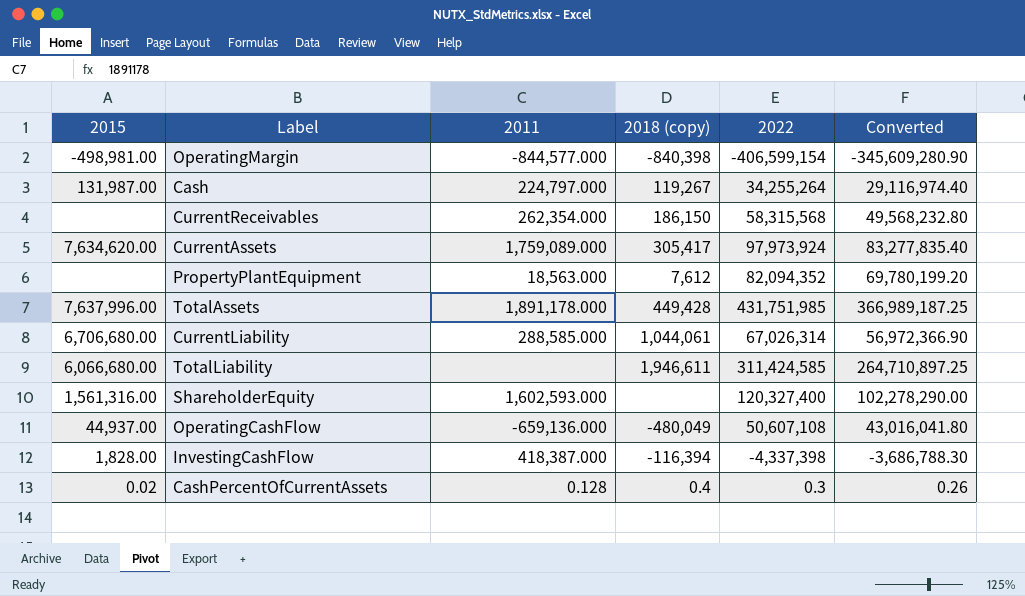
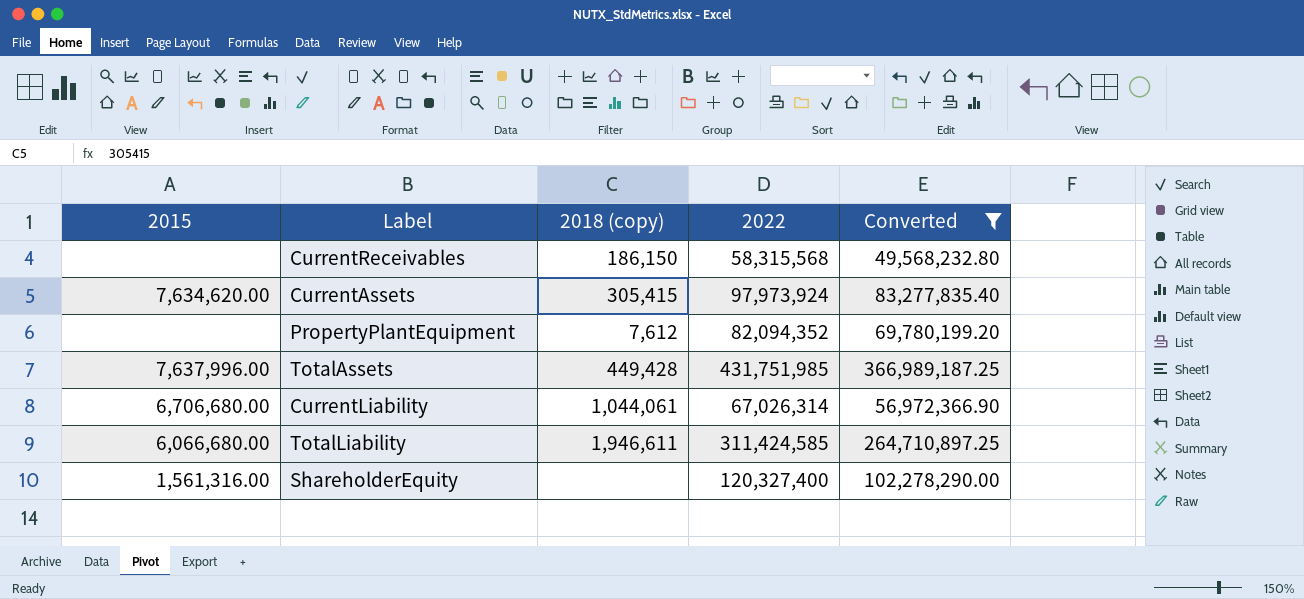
filter: none -> Converted >= 49,568,232.80
column 2011 | position: 3 -> none
CurrentAssets | 2018 (copy): 305,417 -> 305,415

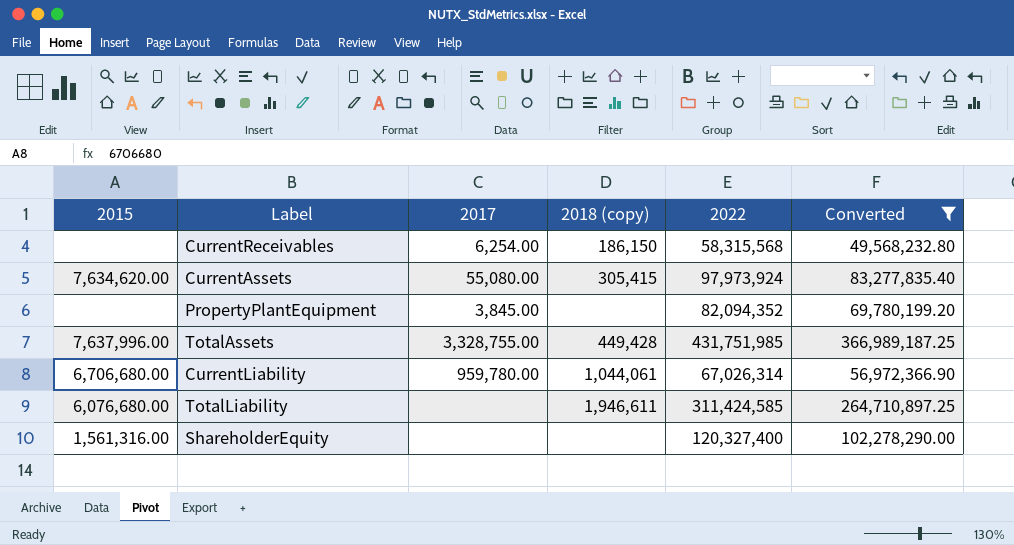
column 2017 | position: none -> 3
PropertyPlantEquipment | 2018 (copy): 7,612 -> none
TotalLiability | 2015: 6,066,680.00 -> 6,076,680.00

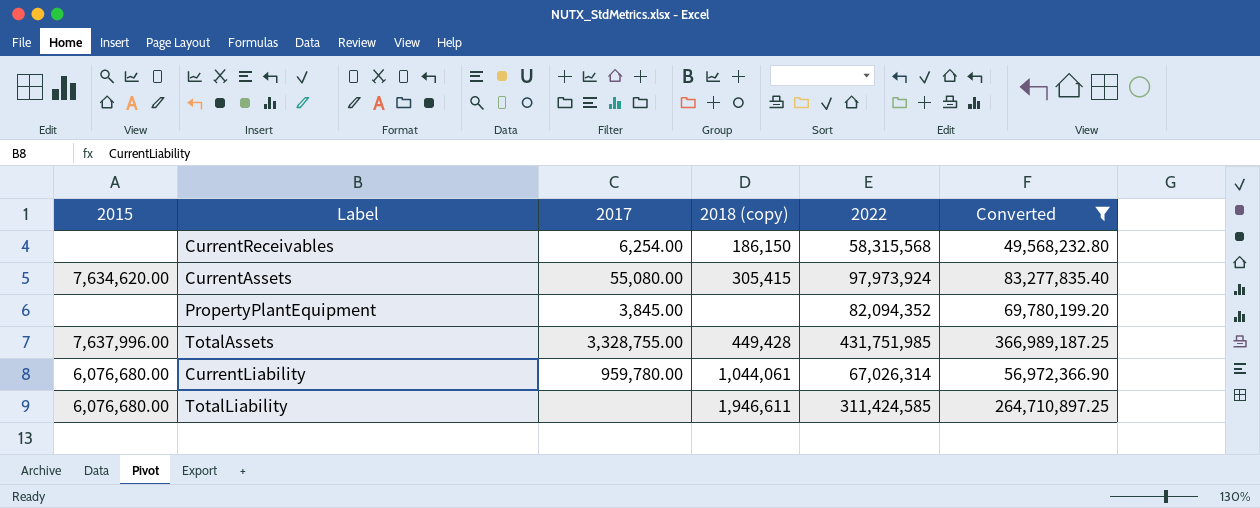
row ShareholderEquity: 1,561,316.00 | none | none | 120,327,400 | 102,278,290.00 -> none
CurrentLiability | 2015: 6,706,680.00 -> 6,076,680.00

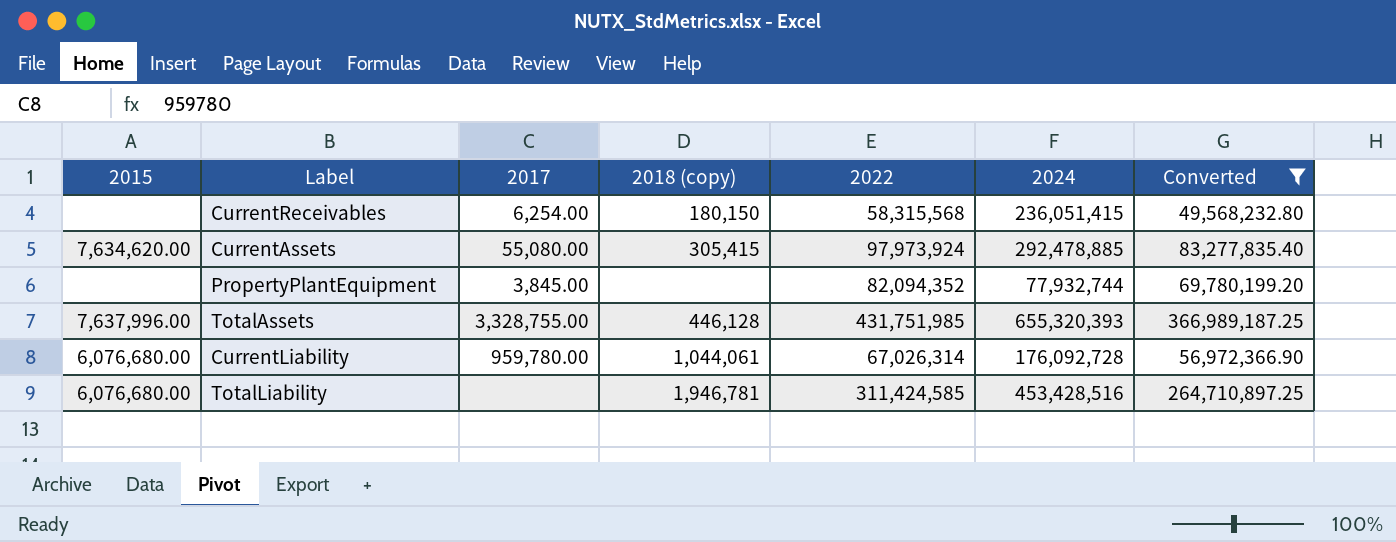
column 2024 | position: none -> 6
CurrentReceivables | 2018 (copy): 186,150 -> 180,150
TotalAssets | 2018 (copy): 449,428 -> 446,128
TotalLiability | 2018 (copy): 1,946,611 -> 1,946,781

